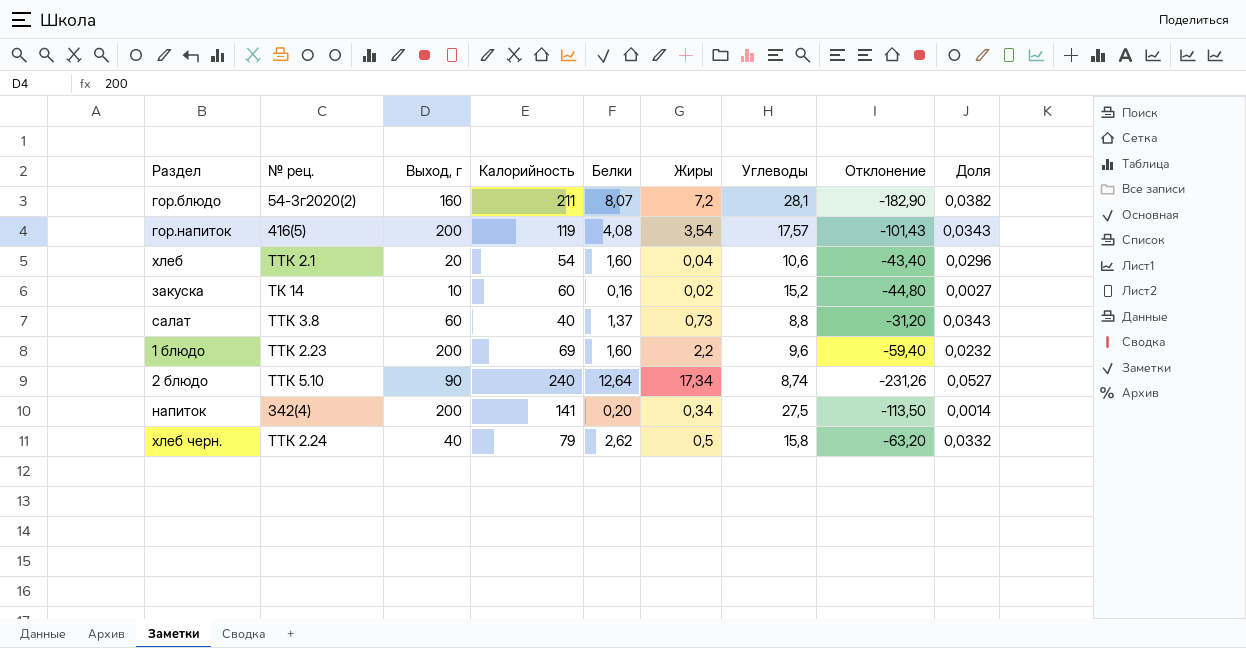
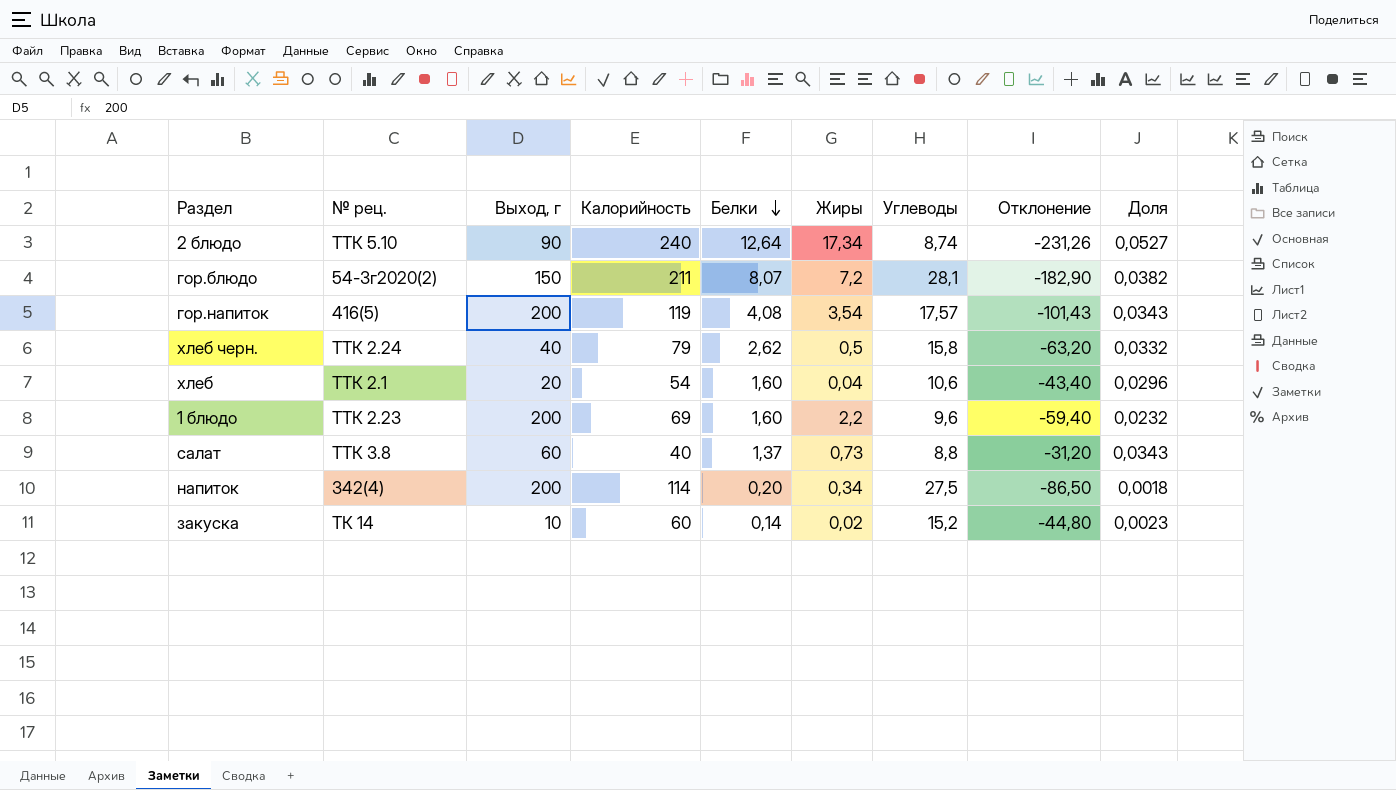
row order: none -> Белки descending
гор.блюдо | Выход, г: 160 -> 150
напиток | Калорийность: 141 -> 114
напиток | Отклонение: -113,50 -> -86,50
напиток | Доля: 0,0014 -> 0,0018
закуска | Белки: 0,16 -> 0,14
закуска | Доля: 0,0027 -> 0,0023

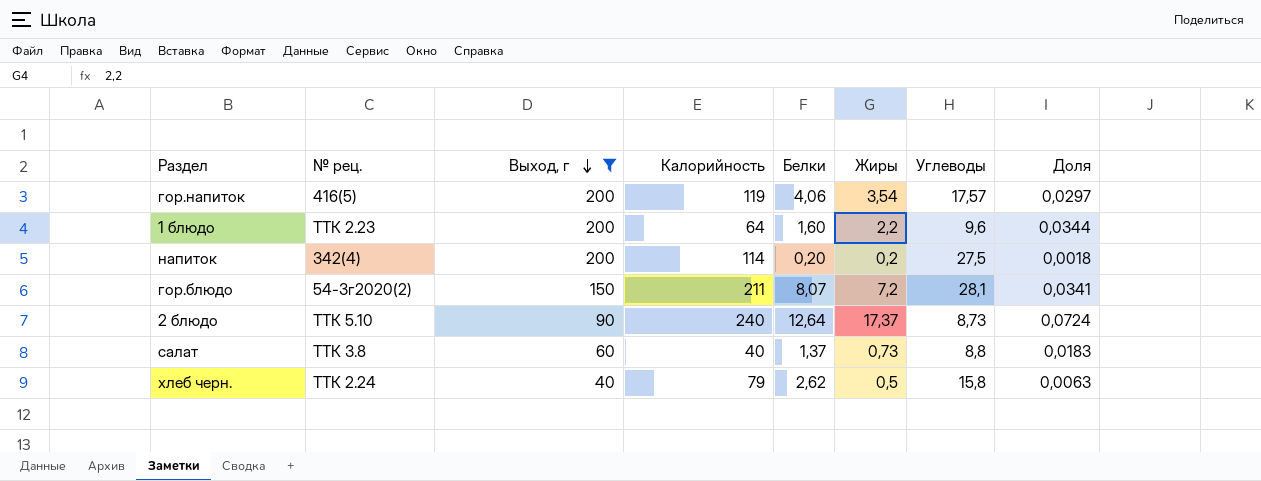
filter: none -> Выход, г >= 40
row order: Белки descending -> Выход, г descending
column Отклонение | formula: [Углеводы] - [Калорийность] -> none
column Доля | formula: [Белки] / [Калорийность] -> [Жиры] / [Калорийность]
гор.напиток | Белки: 4,08 -> 4,06
1 блюдо | Калорийность: 69 -> 64
напиток | Жиры: 0,34 -> 0,2
2 блюдо | Жиры: 17,34 -> 17,37
2 блюдо | Углеводы: 8,74 -> 8,73

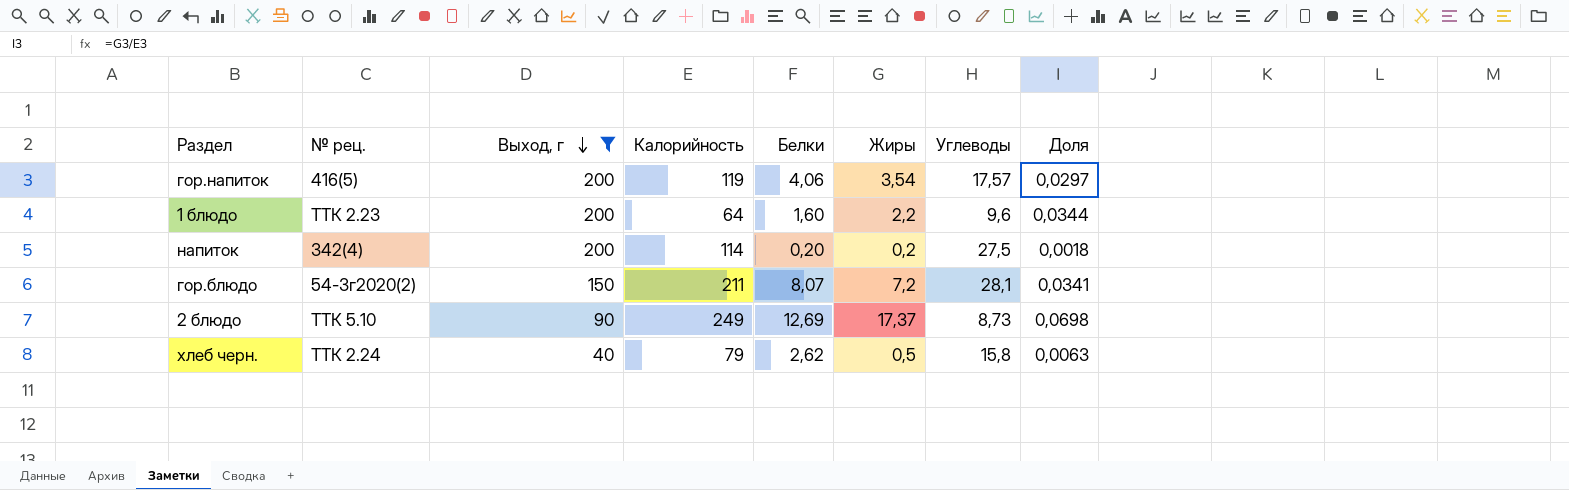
row салат: ТТК 3.8 | 60 | 40 | 1,37 | 0,73 | 8,8 | 0,0183 -> none
2 блюдо | Калорийность: 240 -> 249
2 блюдо | Белки: 12,64 -> 12,69
2 блюдо | Доля: 0,0724 -> 0,0698

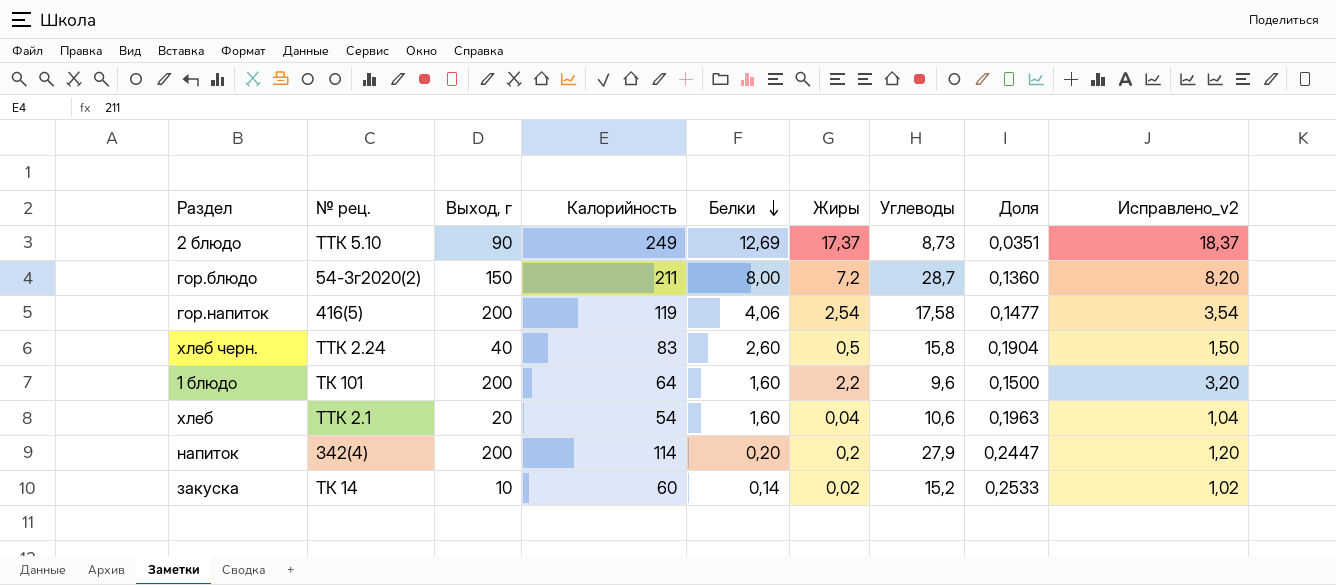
filter: Выход, г >= 40 -> none
row order: Выход, г descending -> Белки descending
column Доля | formula: [Жиры] / [Калорийность] -> [Углеводы] / [Калорийность]
column Исправлено_v2 | formula: none -> [Жиры] + 1
гор.блюдо | Белки: 8,07 -> 8,00
гор.блюдо | Углеводы: 28,1 -> 28,7
гор.напиток | Жиры: 3,54 -> 2,54
гор.напиток | Углеводы: 17,57 -> 17,58
хлеб черн. | Калорийность: 79 -> 83
хлеб черн. | Белки: 2,62 -> 2,60
1 блюдо | № рец.: ТТК 2.23 -> ТК 101
напиток | Углеводы: 27,5 -> 27,9

